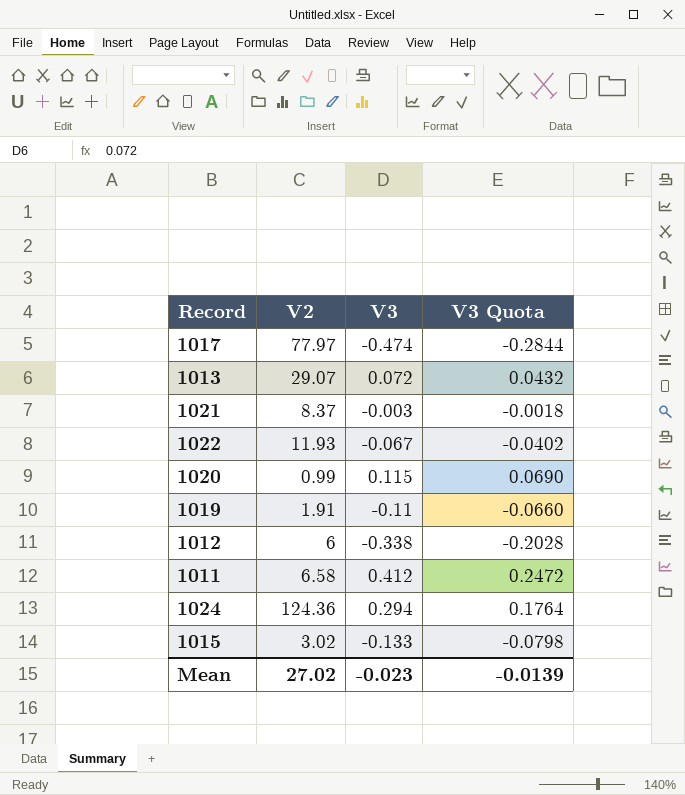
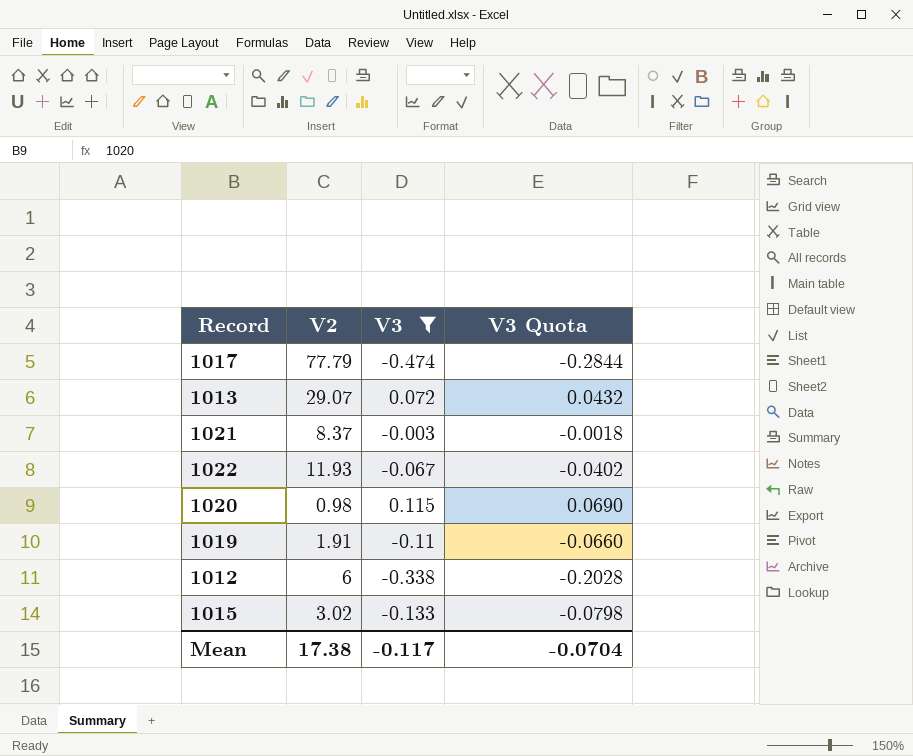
filter: none -> V3 <= 0.115
1017 | V2: 77.97 -> 77.79
1020 | V2: 0.99 -> 0.98
Mean | V2: 27.02 -> 17.38
Mean | V3: -0.023 -> -0.117
Mean | V3 Quota: -0.0139 -> -0.0704

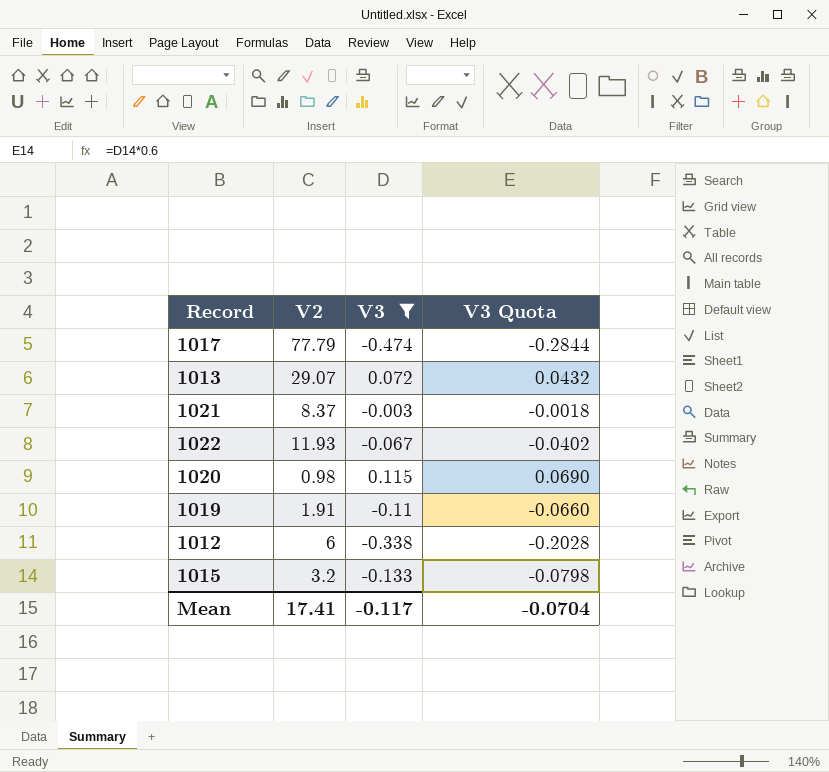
1015 | V2: 3.02 -> 3.2
Mean | V2: 17.38 -> 17.41

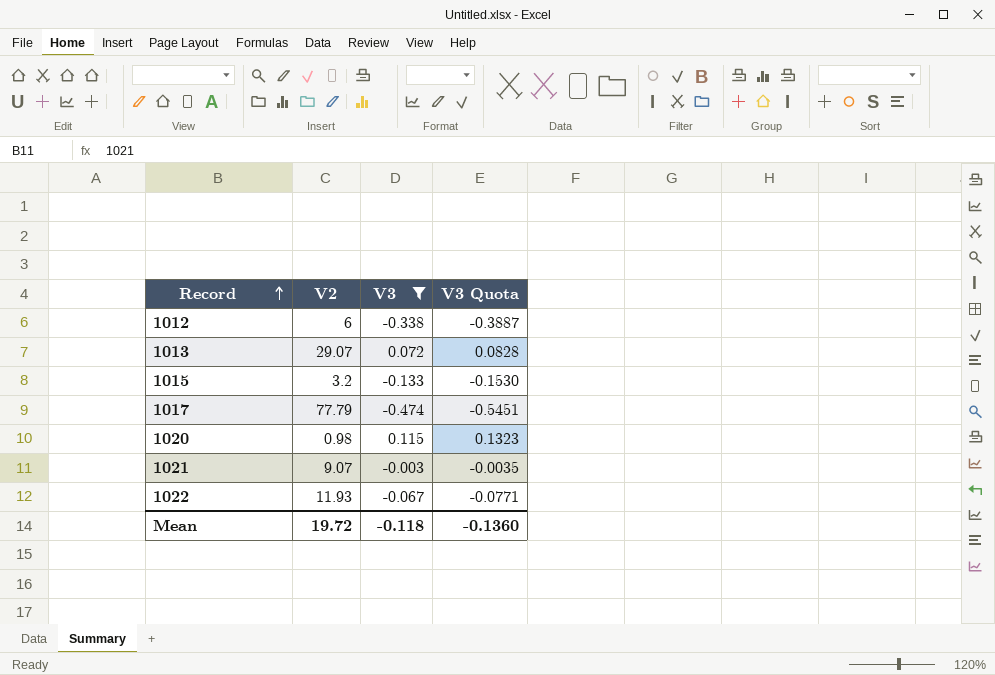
row order: none -> Record ascending
column V3 Quota | formula: [V3] * 0.6 -> [V3] * 1.15
row 1019: 1.91 | -0.11 | -0.0660 -> none
1021 | V2: 8.37 -> 9.07
Mean | V2: 17.41 -> 19.72
Mean | V3: -0.117 -> -0.118
Mean | V3 Quota: -0.0704 -> -0.1360

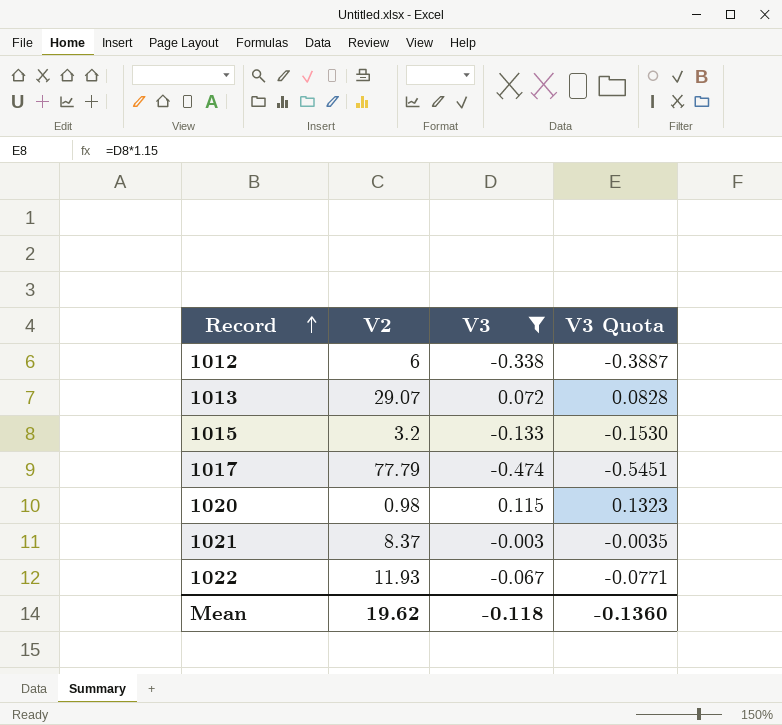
1021 | V2: 9.07 -> 8.37
Mean | V2: 19.72 -> 19.62

